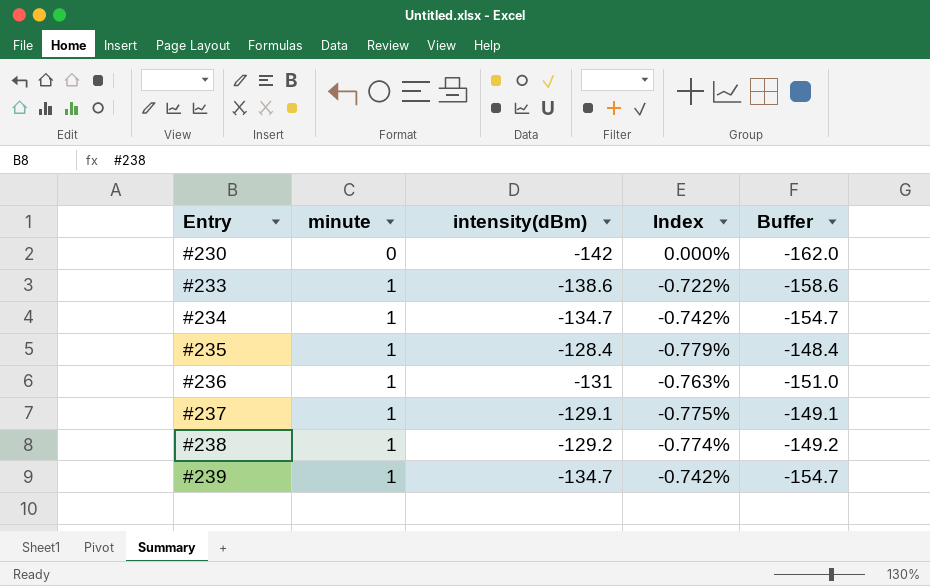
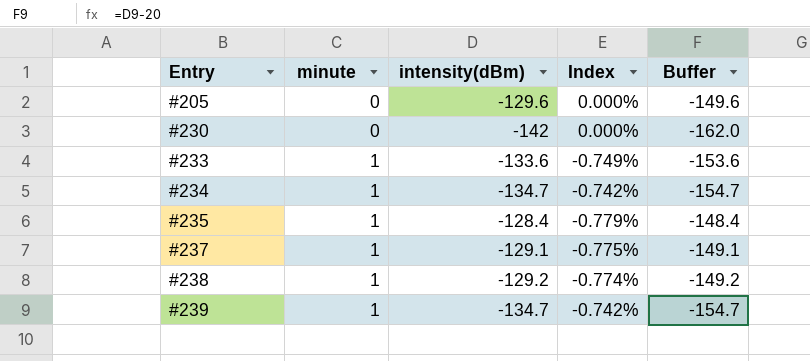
row #236: 1 | -131 | -0.763% | -151.0 -> none
row #205: none -> 0 | -129.6 | 0.000% | -149.6
#233 | intensity(dBm): -138.6 -> -133.6
#233 | Index: -0.722% -> -0.749%
#233 | Buffer: -158.6 -> -153.6

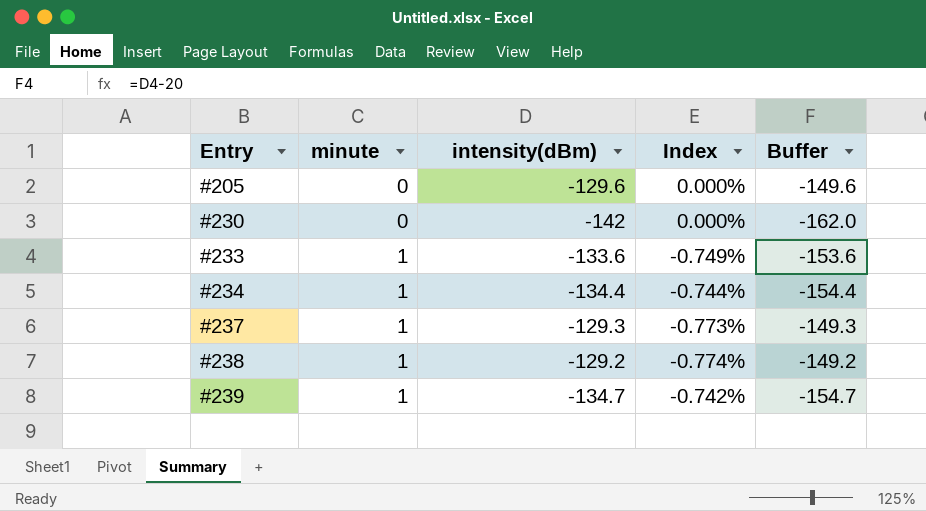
row #235: 1 | -128.4 | -0.779% | -148.4 -> none
#234 | intensity(dBm): -134.7 -> -134.4
#234 | Index: -0.742% -> -0.744%
#234 | Buffer: -154.7 -> -154.4
#237 | intensity(dBm): -129.1 -> -129.3
#237 | Index: -0.775% -> -0.773%
#237 | Buffer: -149.1 -> -149.3

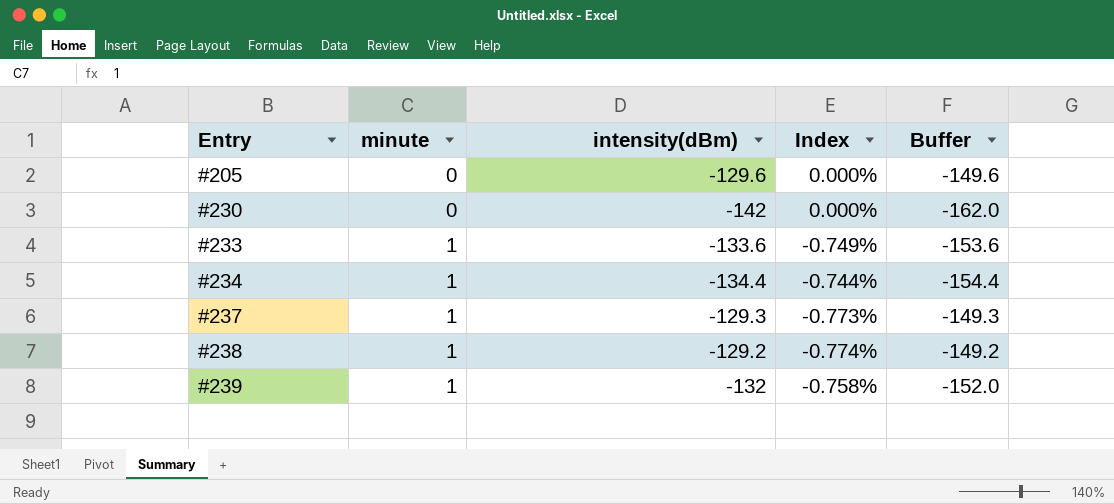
#239 | intensity(dBm): -134.7 -> -132
#239 | Index: -0.742% -> -0.758%
#239 | Buffer: -154.7 -> -152.0

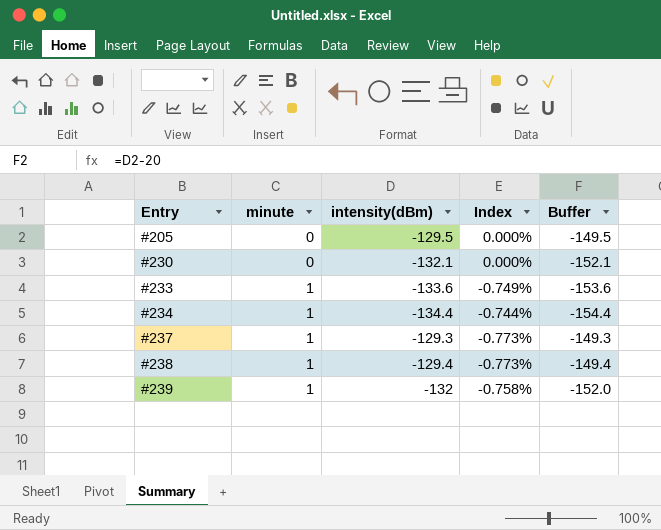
#205 | intensity(dBm): -129.6 -> -129.5
#205 | Buffer: -149.6 -> -149.5
#230 | intensity(dBm): -142 -> -132.1
#230 | Buffer: -162.0 -> -152.1
#238 | intensity(dBm): -129.2 -> -129.4
#238 | Index: -0.774% -> -0.773%
#238 | Buffer: -149.2 -> -149.4

